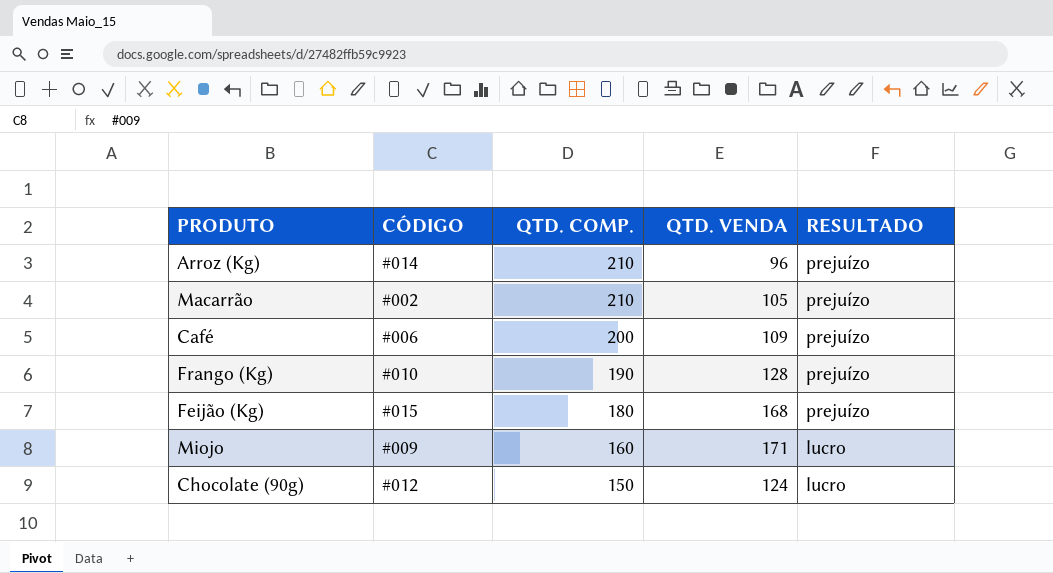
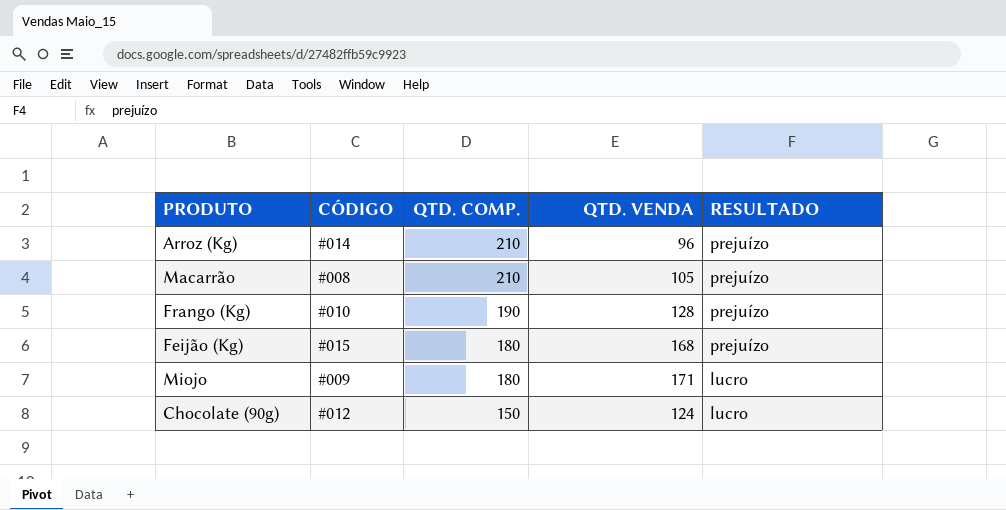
row Café: #006 | 200 | 109 | prejuízo -> none
Macarrão | CÓDIGO: #002 -> #008
Miojo | QTD. COMP.: 160 -> 180

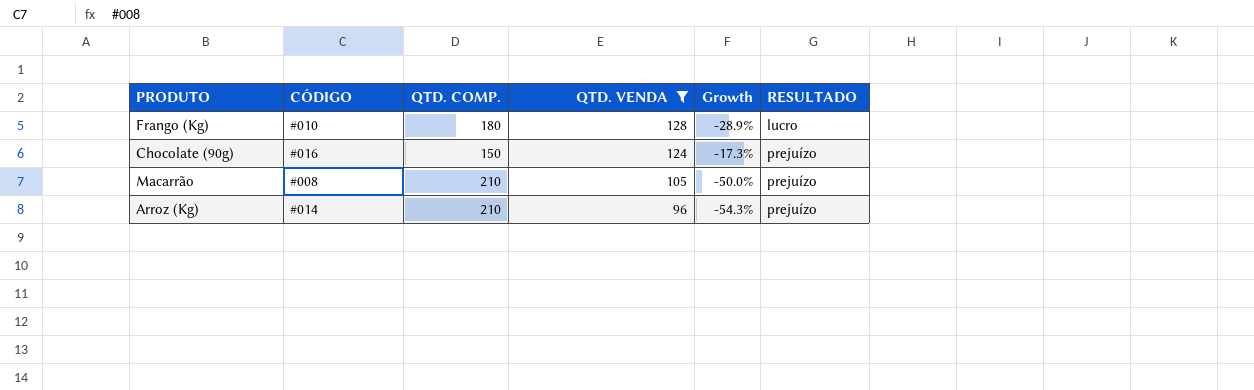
filter: none -> QTD. VENDA <= 128
row order: QTD. COMP. descending -> QTD. VENDA descending
column Growth | formula: none -> ([QTD. VENDA] - [QTD. COMP.]) / [QTD. COMP.]
Frango (Kg) | QTD. COMP.: 190 -> 180
Frango (Kg) | RESULTADO: prejuízo -> lucro
Chocolate (90g) | CÓDIGO: #012 -> #016
Chocolate (90g) | RESULTADO: lucro -> prejuízo

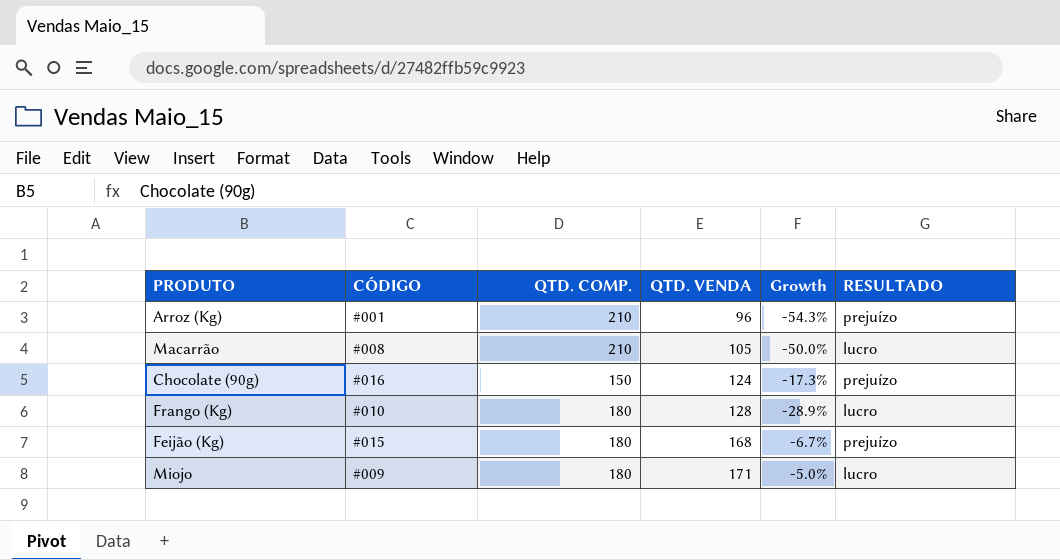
filter: QTD. VENDA <= 128 -> none
row order: QTD. VENDA descending -> QTD. VENDA ascending
Arroz (Kg) | CÓDIGO: #014 -> #001
Macarrão | RESULTADO: prejuízo -> lucro

